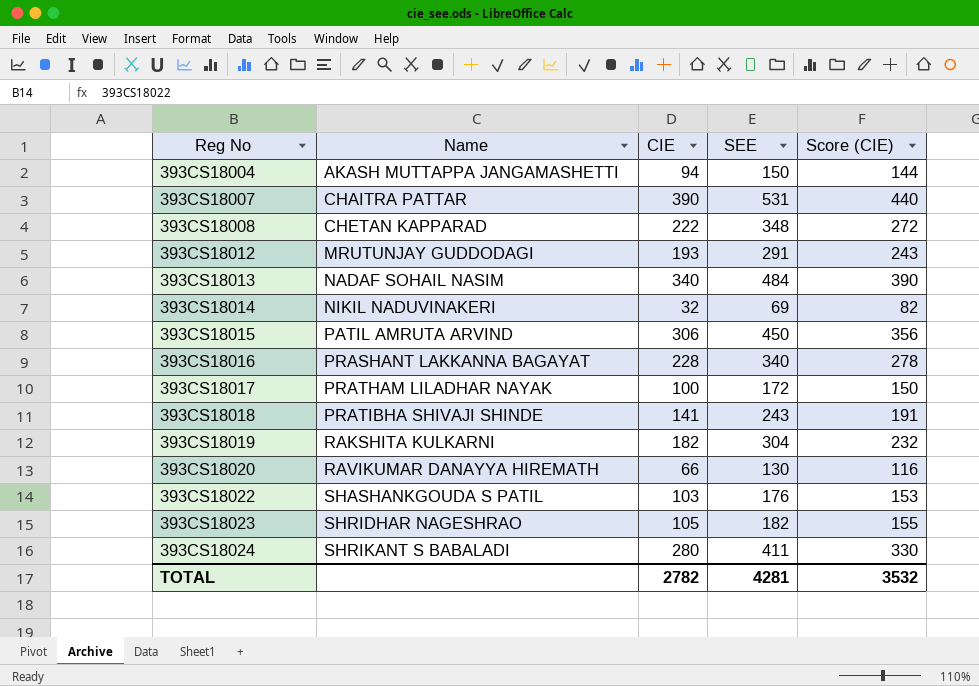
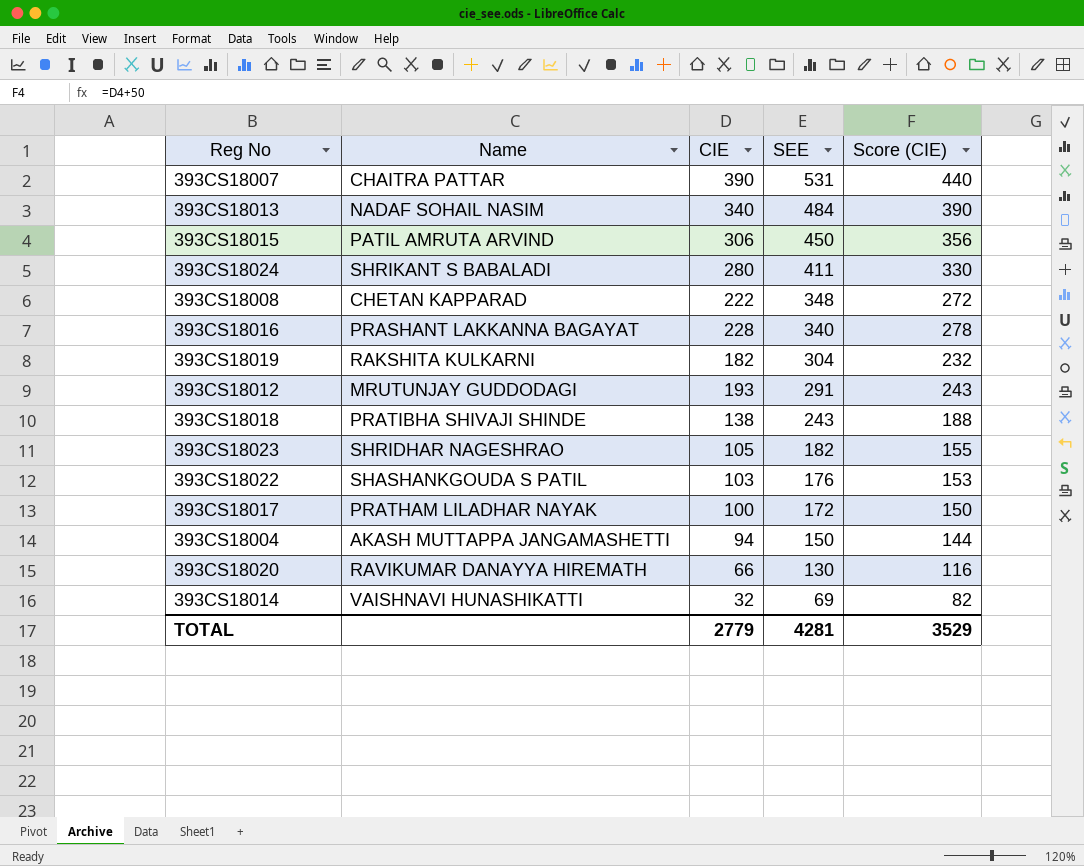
row order: Reg No ascending -> SEE descending
393CS18018 | CIE: 141 -> 138
393CS18018 | Score (CIE): 191 -> 188
393CS18014 | Name: NIKIL NADUVINAKERI -> VAISHNAVI HUNASHIKATTI
TOTAL | CIE: 2782 -> 2779
TOTAL | Score (CIE): 3532 -> 3529

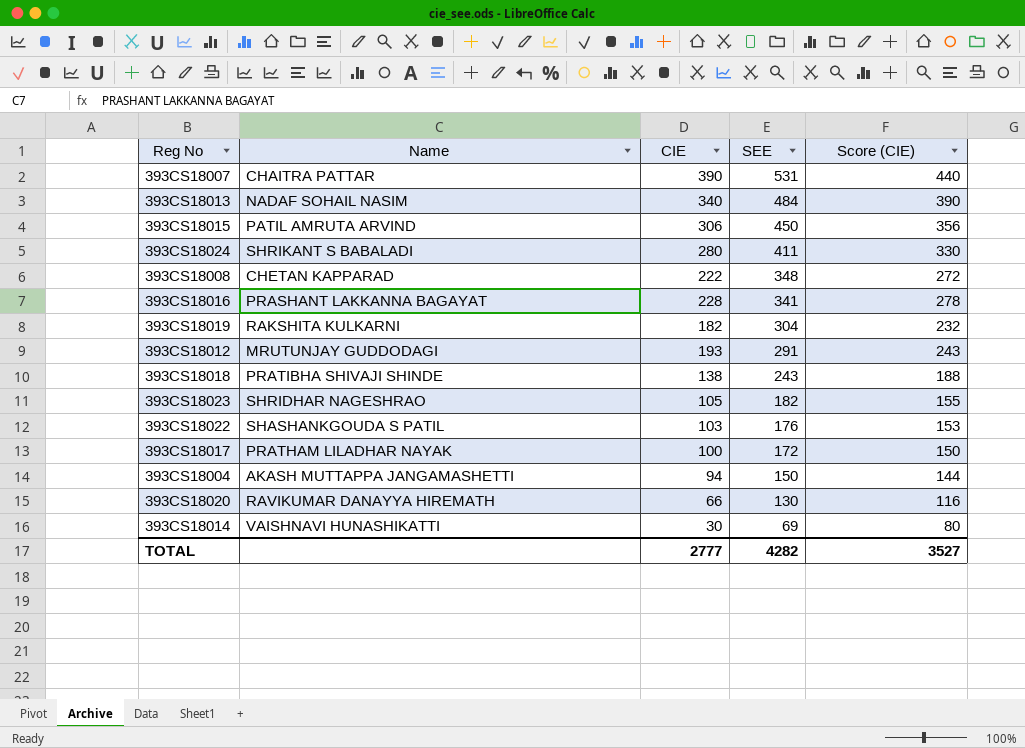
393CS18016 | SEE: 340 -> 341
393CS18014 | CIE: 32 -> 30
393CS18014 | Score (CIE): 82 -> 80
TOTAL | CIE: 2779 -> 2777
TOTAL | SEE: 4281 -> 4282
TOTAL | Score (CIE): 3529 -> 3527

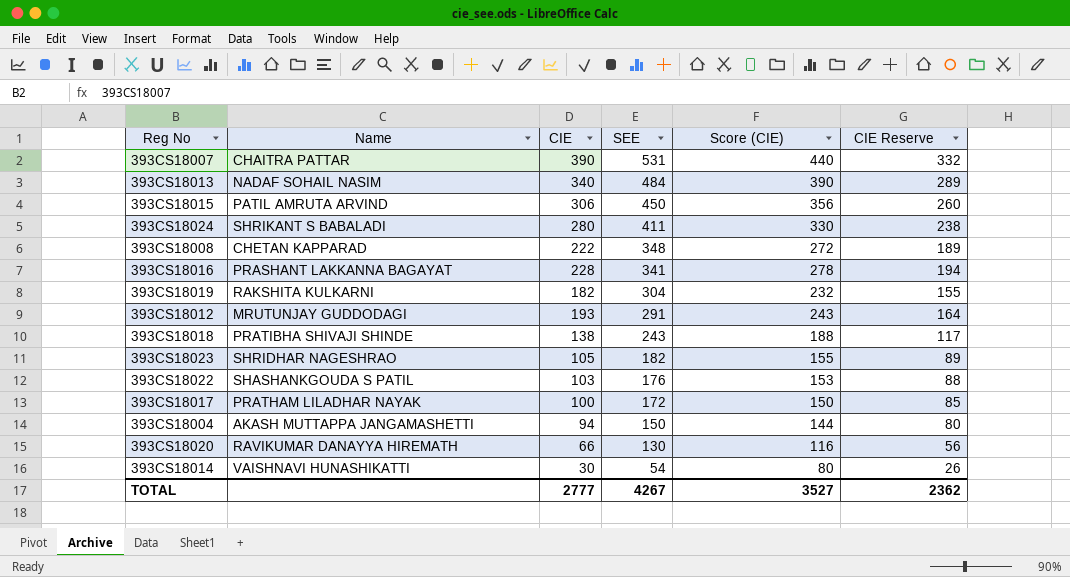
column CIE Reserve | formula: none -> [CIE] * 0.85
393CS18014 | SEE: 69 -> 54
TOTAL | SEE: 4282 -> 4267

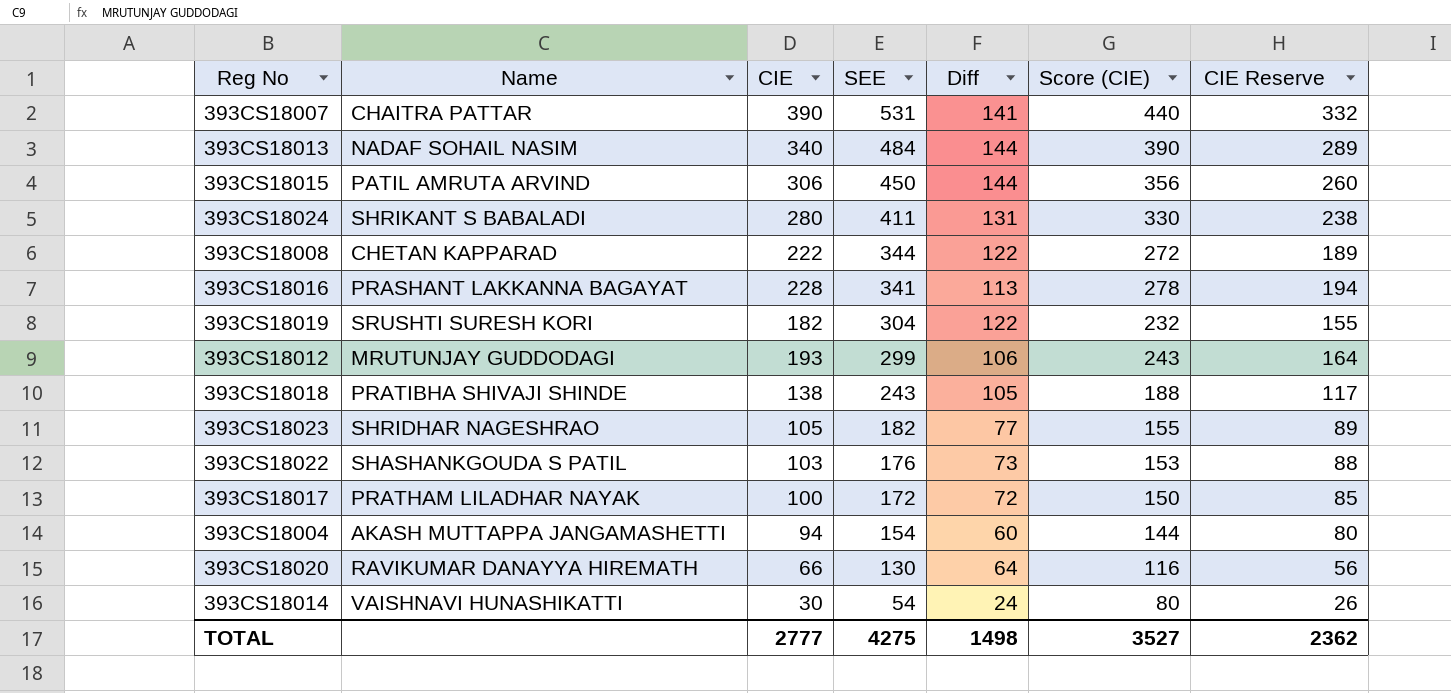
column Diff | formula: none -> [SEE] - [CIE]
393CS18008 | SEE: 348 -> 344
393CS18019 | Name: RAKSHITA KULKARNI -> SRUSHTI SURESH KORI
393CS18012 | SEE: 291 -> 299
393CS18004 | SEE: 150 -> 154
TOTAL | SEE: 4267 -> 4275

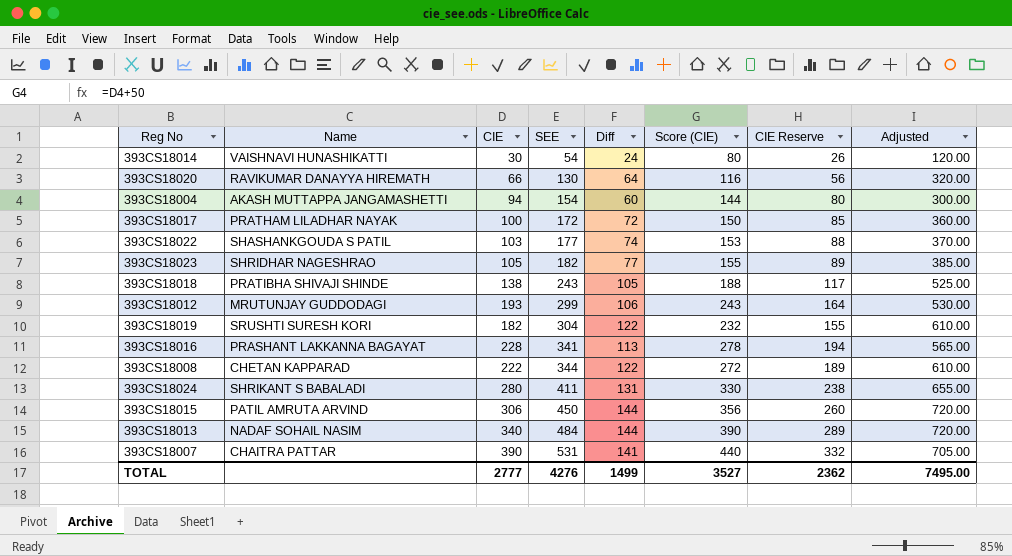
row order: SEE descending -> SEE ascending
column Adjusted | formula: none -> [Diff] * 5
393CS18022 | SEE: 176 -> 177
393CS18022 | Diff: 73 -> 74
TOTAL | SEE: 4275 -> 4276
TOTAL | Diff: 1498 -> 1499

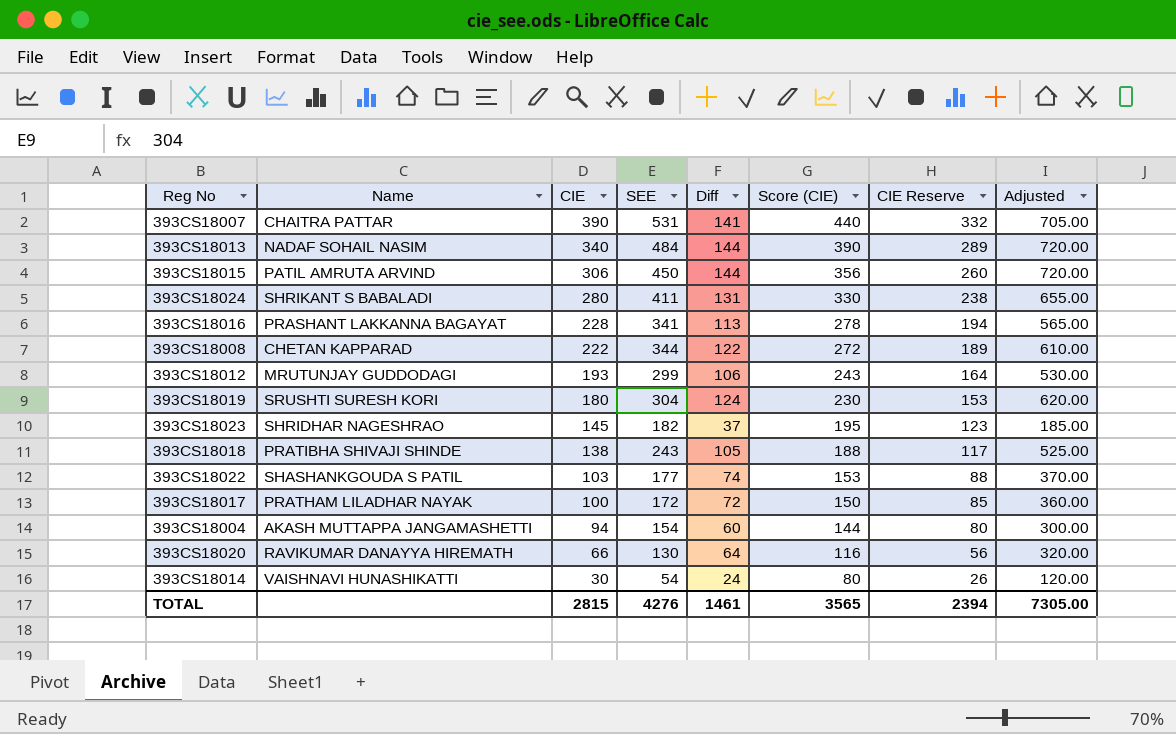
row order: SEE ascending -> CIE descending
393CS18019 | CIE: 182 -> 180
393CS18019 | Diff: 122 -> 124
393CS18019 | Score (CIE): 232 -> 230
393CS18019 | CIE Reserve: 155 -> 153
393CS18019 | Adjusted: 610.00 -> 620.00
393CS18023 | CIE: 105 -> 145
393CS18023 | Diff: 77 -> 37
393CS18023 | Score (CIE): 155 -> 195
393CS18023 | CIE Reserve: 89 -> 123
393CS18023 | Adjusted: 385.00 -> 185.00
TOTAL | CIE: 2777 -> 2815
TOTAL | Diff: 1499 -> 1461
TOTAL | Score (CIE): 3527 -> 3565
TOTAL | CIE Reserve: 2362 -> 2394
TOTAL | Adjusted: 7495.00 -> 7305.00

